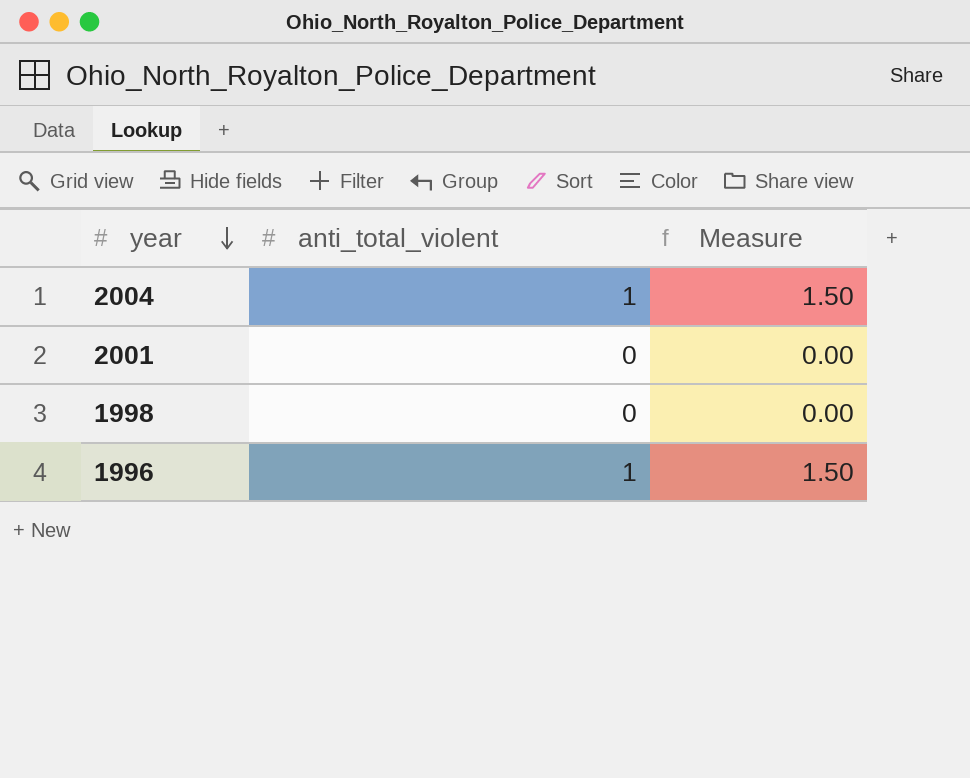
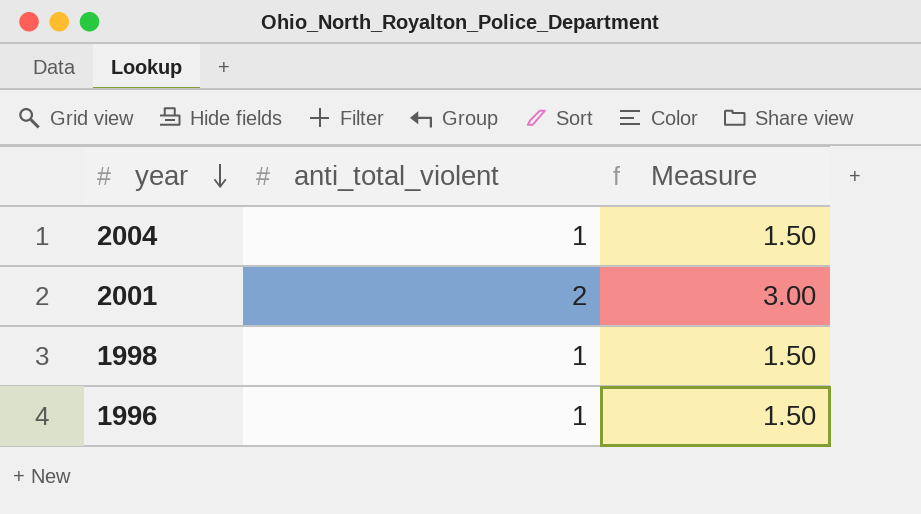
2001 | anti_total_violent: 0 -> 2
2001 | Measure: 0.00 -> 3.00
1998 | anti_total_violent: 0 -> 1
1998 | Measure: 0.00 -> 1.50

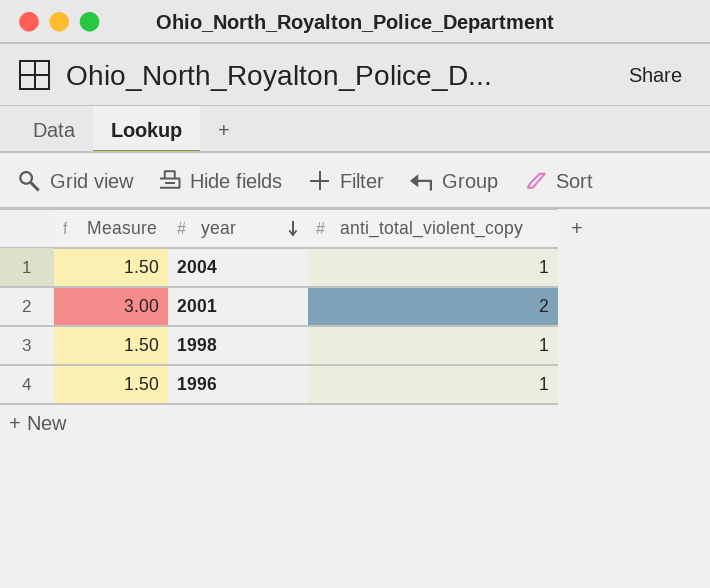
column Measure | position: 3 -> 1
column name: anti_total_violent -> anti_total_violent_copy

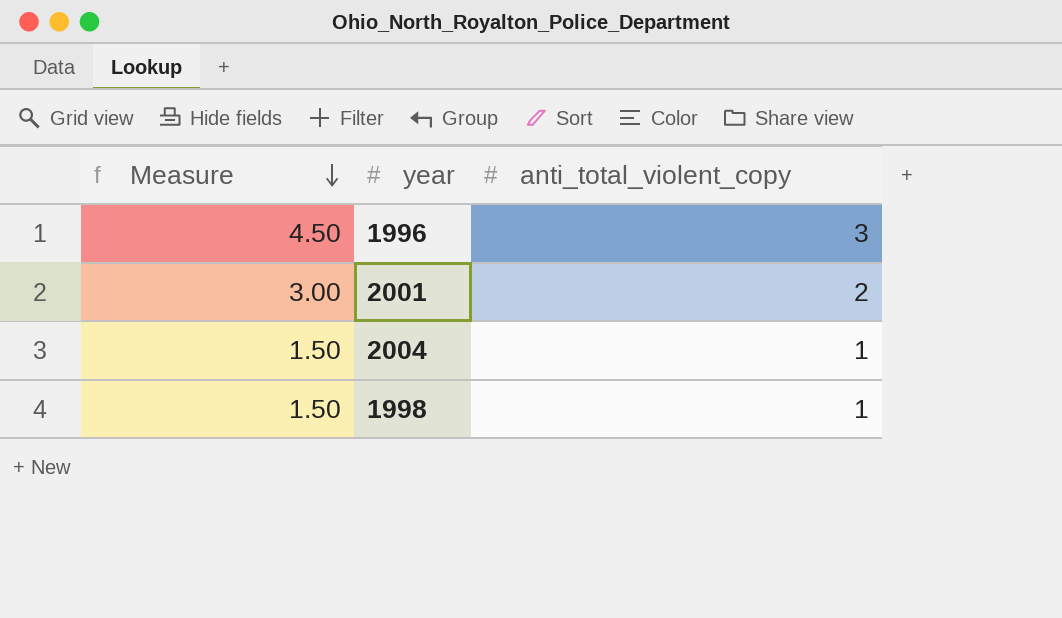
row order: year descending -> Measure descending
1996 | Measure: 1.50 -> 4.50
1996 | anti_total_violent_copy: 1 -> 3

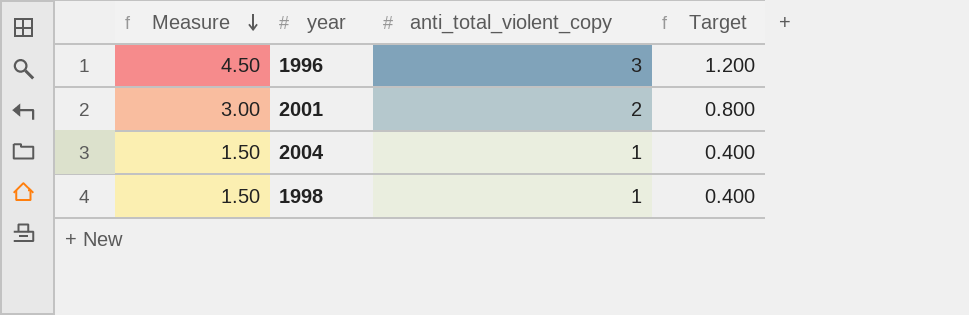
column Target | formula: none -> [anti_total_violent_copy] * 0.4

